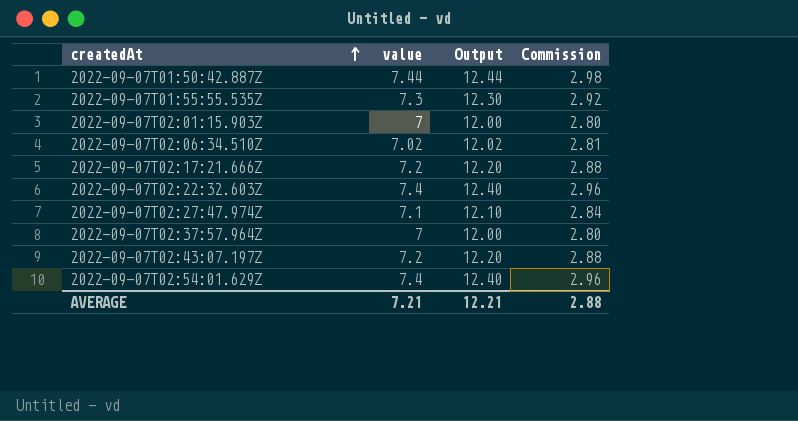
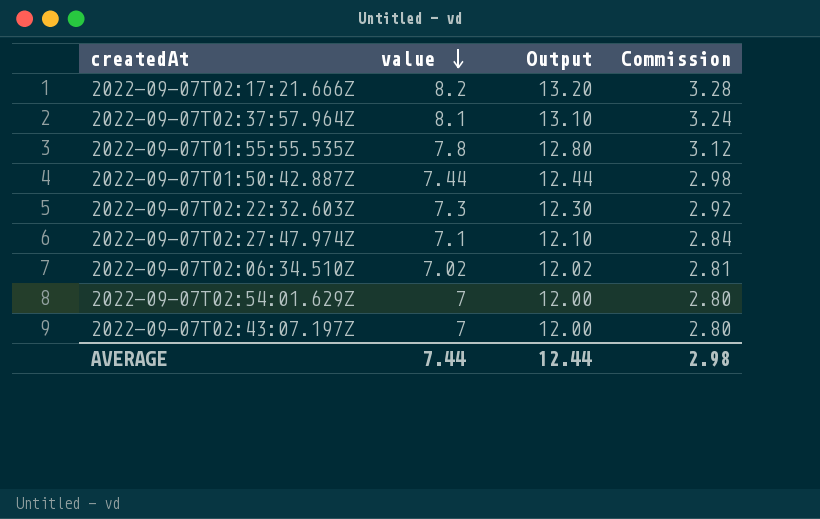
row order: createdAt ascending -> value descending
row 2022-09-07T02:01:15.903Z: 7 | 12.00 | 2.80 -> none
2022-09-07T02:17:21.666Z | value: 7.2 -> 8.2
2022-09-07T02:17:21.666Z | Output: 12.20 -> 13.20
2022-09-07T02:17:21.666Z | Commission: 2.88 -> 3.28
2022-09-07T02:37:57.964Z | value: 7 -> 8.1
2022-09-07T02:37:57.964Z | Output: 12.00 -> 13.10
2022-09-07T02:37:57.964Z | Commission: 2.80 -> 3.24
2022-09-07T01:55:55.535Z | value: 7.3 -> 7.8
2022-09-07T01:55:55.535Z | Output: 12.30 -> 12.80
2022-09-07T01:55:55.535Z | Commission: 2.92 -> 3.12
2022-09-07T02:22:32.603Z | value: 7.4 -> 7.3
2022-09-07T02:22:32.603Z | Output: 12.40 -> 12.30
2022-09-07T02:22:32.603Z | Commission: 2.96 -> 2.92
2022-09-07T02:54:01.629Z | value: 7.4 -> 7
2022-09-07T02:54:01.629Z | Output: 12.40 -> 12.00
2022-09-07T02:54:01.629Z | Commission: 2.96 -> 2.80
2022-09-07T02:43:07.197Z | value: 7.2 -> 7
2022-09-07T02:43:07.197Z | Output: 12.20 -> 12.00
2022-09-07T02:43:07.197Z | Commission: 2.88 -> 2.80
AVERAGE | value: 7.21 -> 7.44
AVERAGE | Output: 12.21 -> 12.44
AVERAGE | Commission: 2.88 -> 2.98

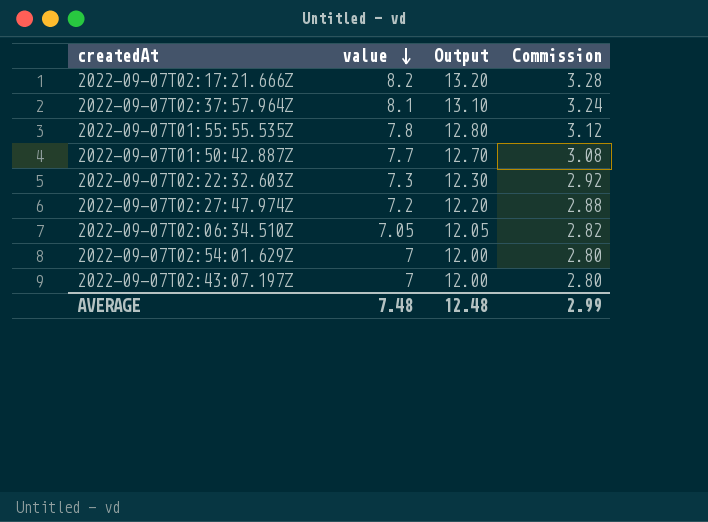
2022-09-07T01:50:42.887Z | value: 7.44 -> 7.7
2022-09-07T01:50:42.887Z | Output: 12.44 -> 12.70
2022-09-07T01:50:42.887Z | Commission: 2.98 -> 3.08
2022-09-07T02:27:47.974Z | value: 7.1 -> 7.2
2022-09-07T02:27:47.974Z | Output: 12.10 -> 12.20
2022-09-07T02:27:47.974Z | Commission: 2.84 -> 2.88
2022-09-07T02:06:34.510Z | value: 7.02 -> 7.05
2022-09-07T02:06:34.510Z | Output: 12.02 -> 12.05
2022-09-07T02:06:34.510Z | Commission: 2.81 -> 2.82
AVERAGE | value: 7.44 -> 7.48
AVERAGE | Output: 12.44 -> 12.48
AVERAGE | Commission: 2.98 -> 2.99

